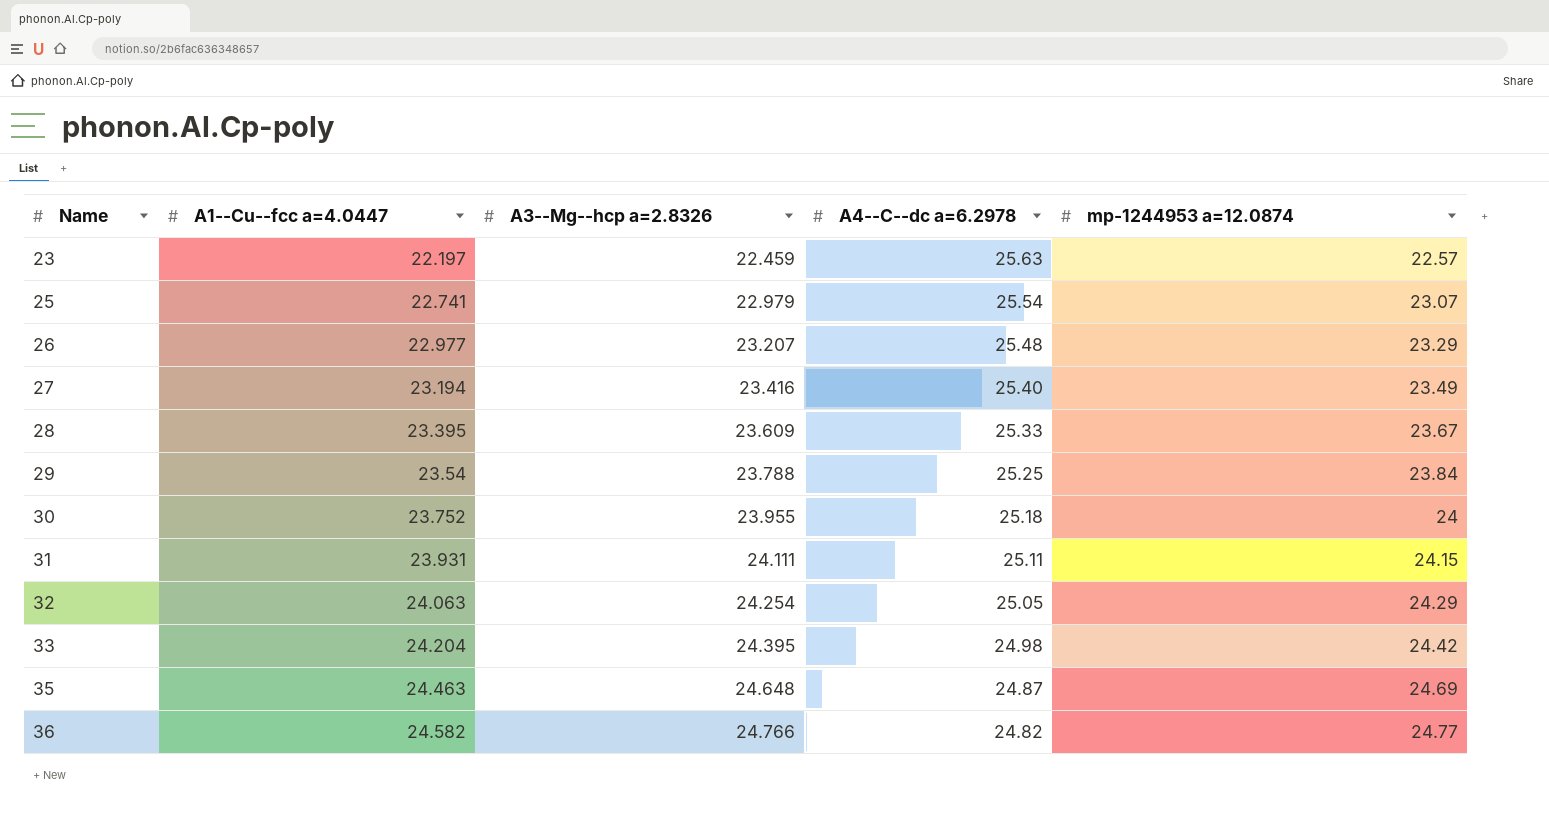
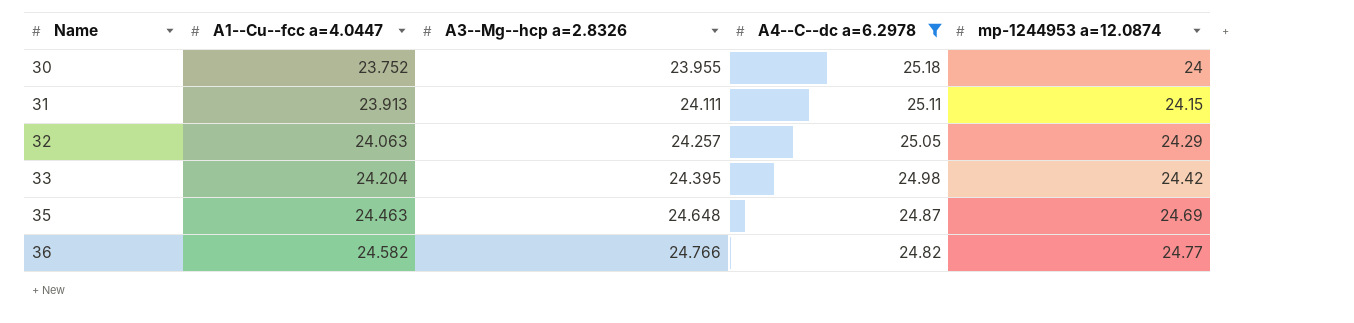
filter: none -> A4--C--dc a=6.2978 <= 25.18
31 | A1--Cu--fcc a=4.0447: 23.931 -> 23.913
32 | A3--Mg--hcp a=2.8326: 24.254 -> 24.257

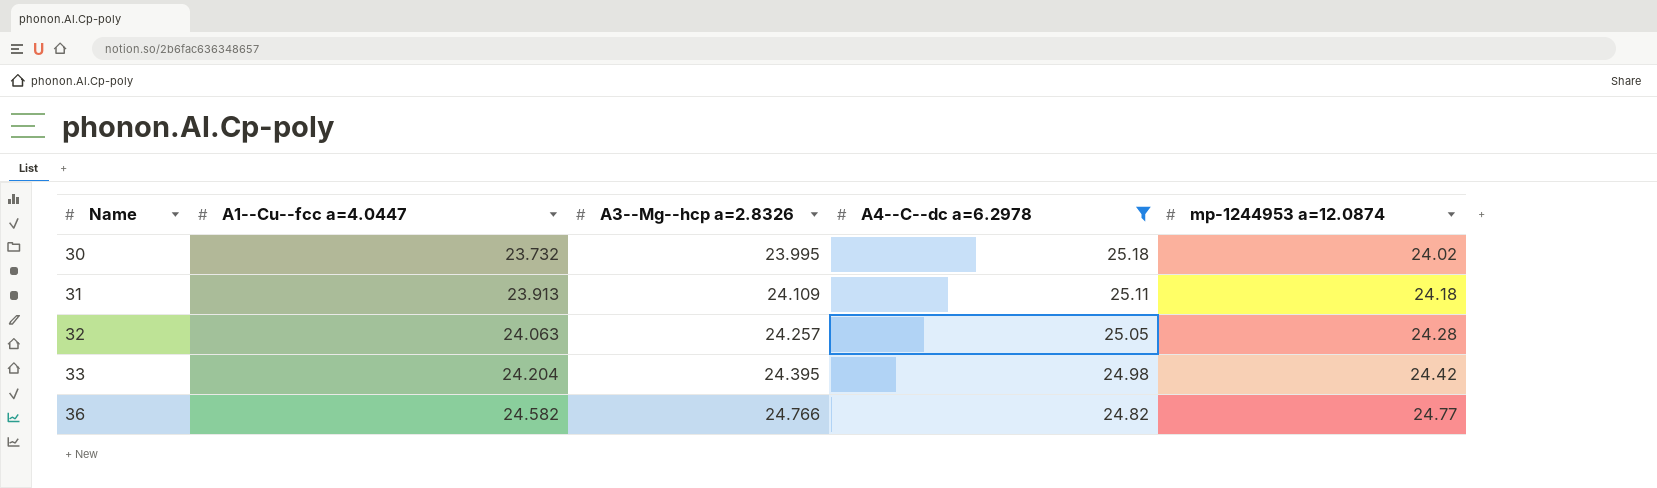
row 35: 24.463 | 24.648 | 24.87 | 24.69 -> none
30 | A1--Cu--fcc a=4.0447: 23.752 -> 23.732
30 | A3--Mg--hcp a=2.8326: 23.955 -> 23.995
30 | mp-1244953 a=12.0874: 24 -> 24.02
31 | A3--Mg--hcp a=2.8326: 24.111 -> 24.109
31 | mp-1244953 a=12.0874: 24.15 -> 24.18
32 | mp-1244953 a=12.0874: 24.29 -> 24.28

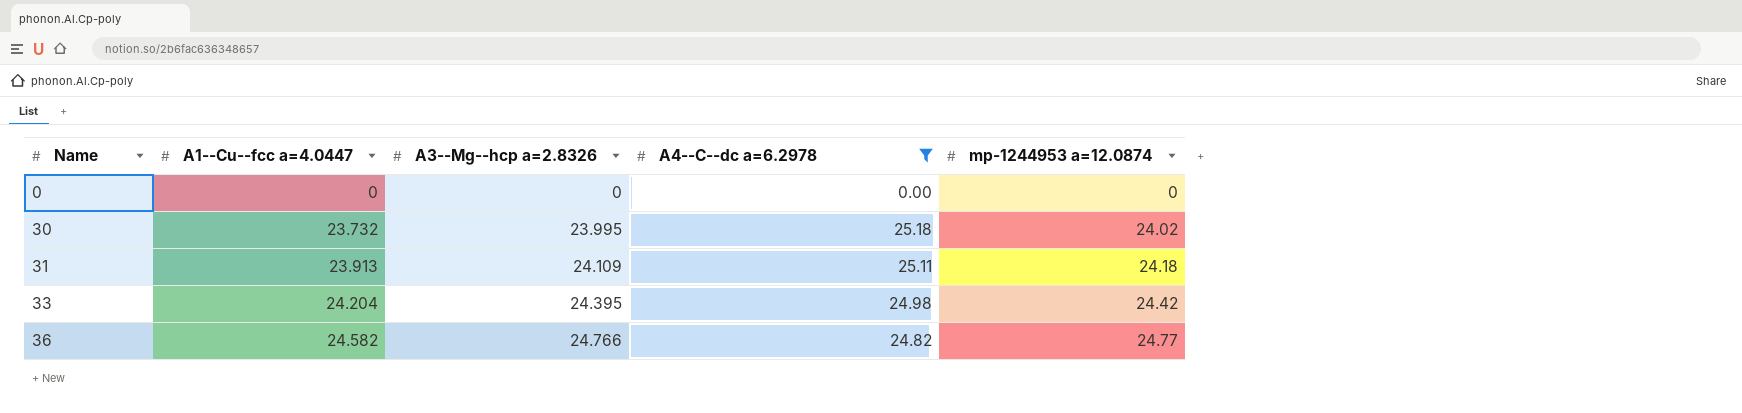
row 32: 24.063 | 24.257 | 25.05 | 24.28 -> none
row 0: none -> 0 | 0 | 0.00 | 0

